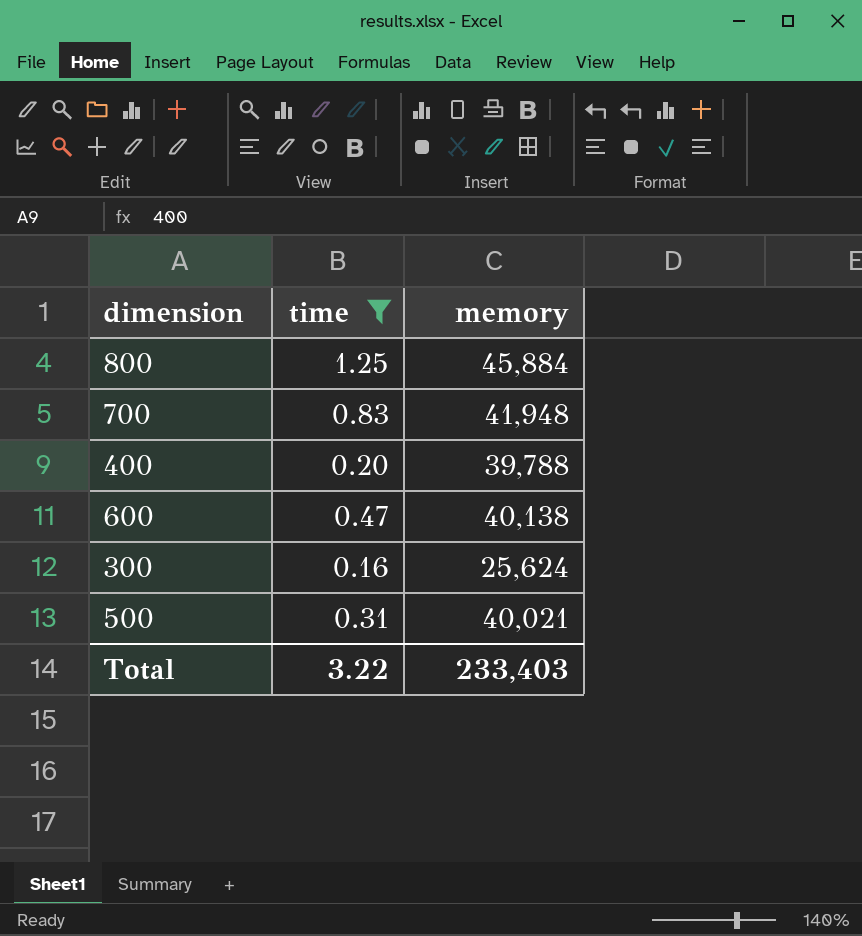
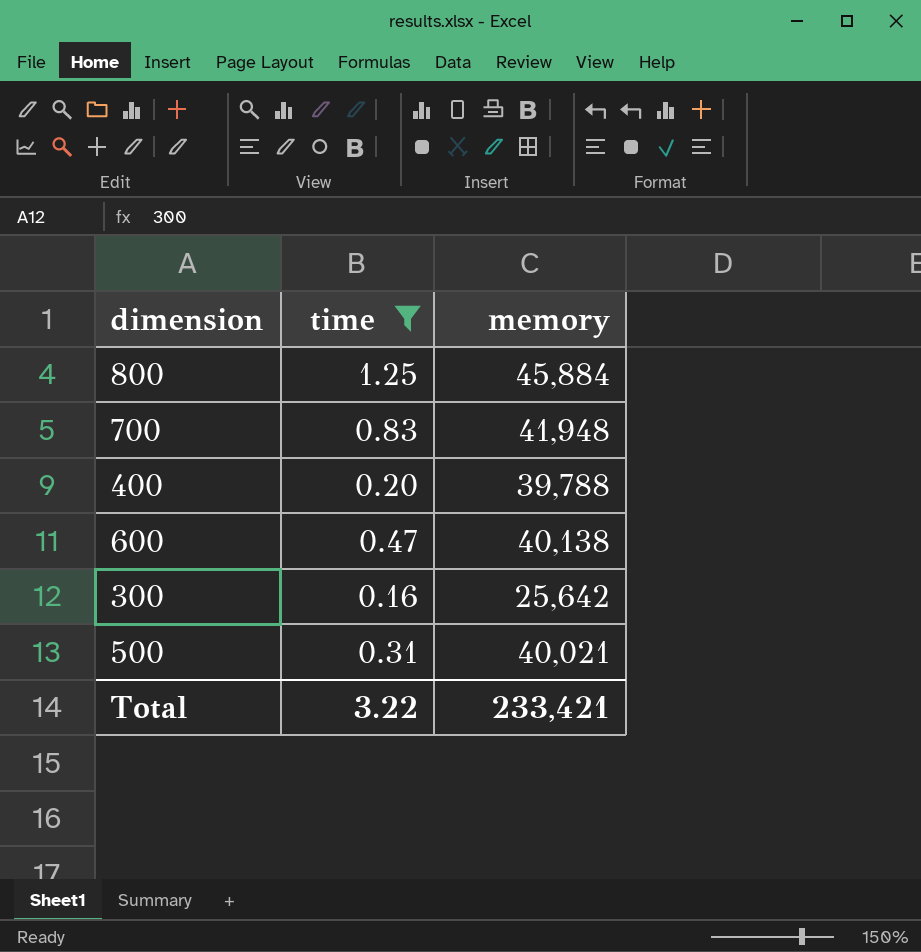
300 | memory: 25,624 -> 25,642
Total | memory: 233,403 -> 233,421

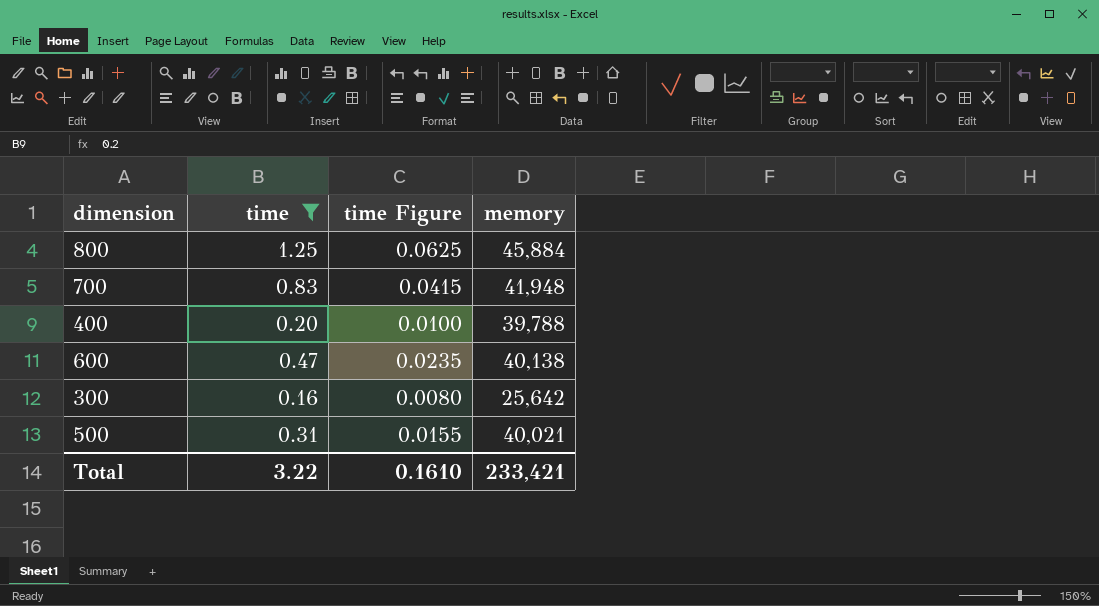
column time Figure | formula: none -> [time] * 0.05

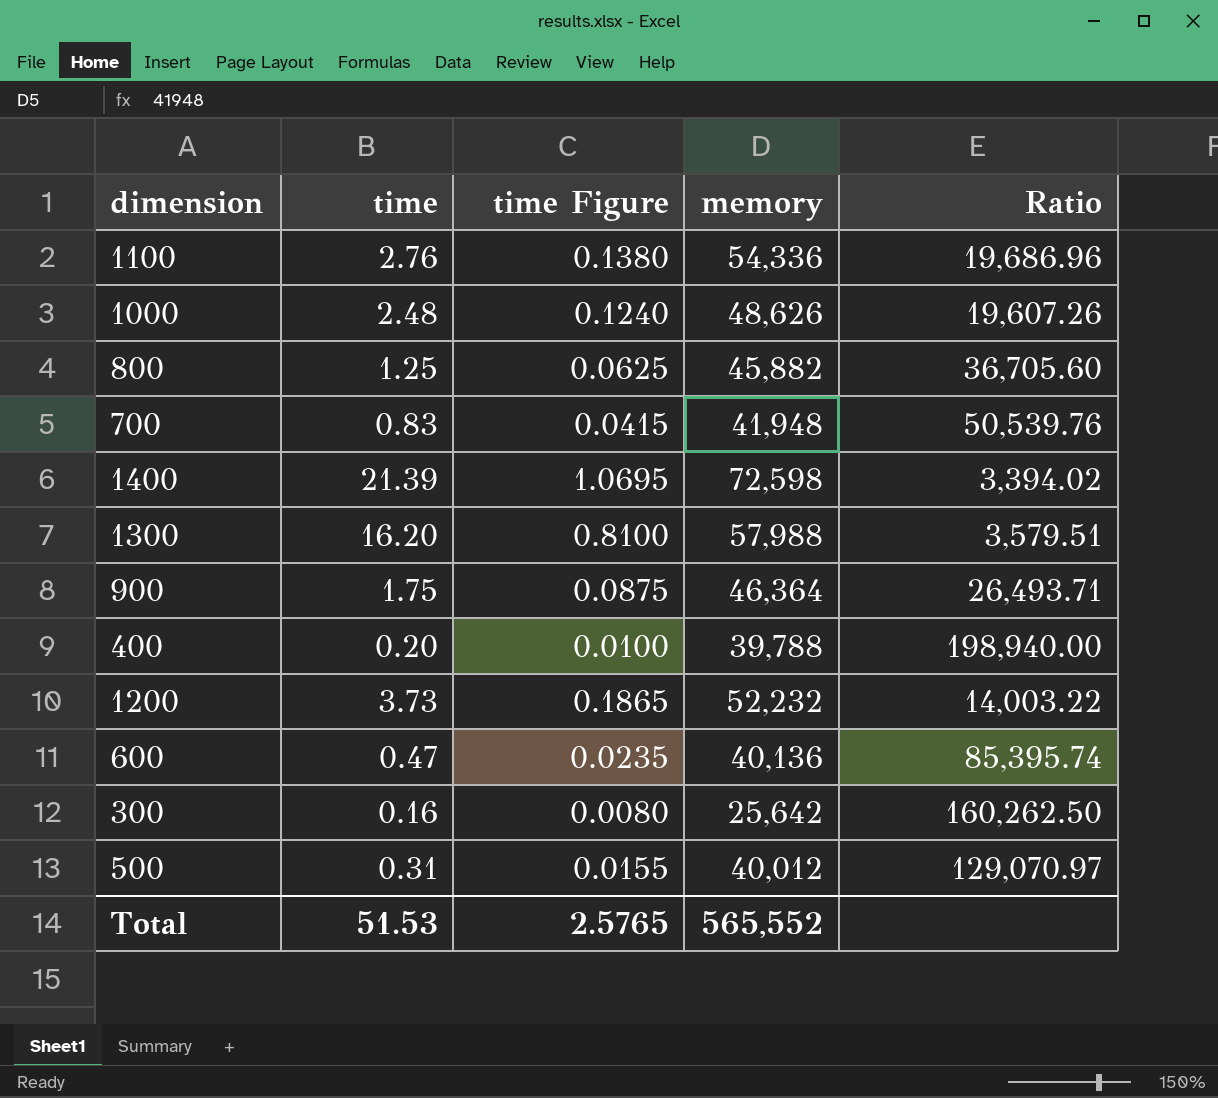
filter: time <= 1.25 -> none
column Ratio | formula: none -> [memory] / [time]
800 | memory: 45,884 -> 45,882
600 | memory: 40,138 -> 40,136
500 | memory: 40,021 -> 40,012
Total | time: 3.22 -> 51.53
Total | time Figure: 0.1610 -> 2.5765
Total | memory: 233,421 -> 565,552

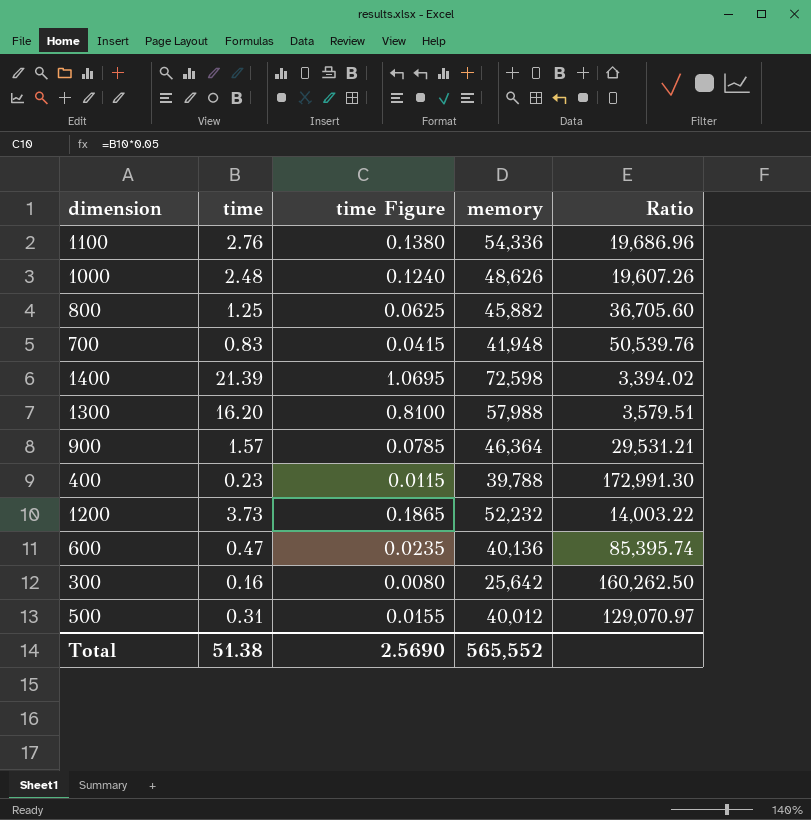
900 | time: 1.75 -> 1.57
900 | time Figure: 0.0875 -> 0.0785
900 | Ratio: 26,493.71 -> 29,531.21
400 | time: 0.20 -> 0.23
400 | time Figure: 0.0100 -> 0.0115
400 | Ratio: 198,940.00 -> 172,991.30
Total | time: 51.53 -> 51.38
Total | time Figure: 2.5765 -> 2.5690

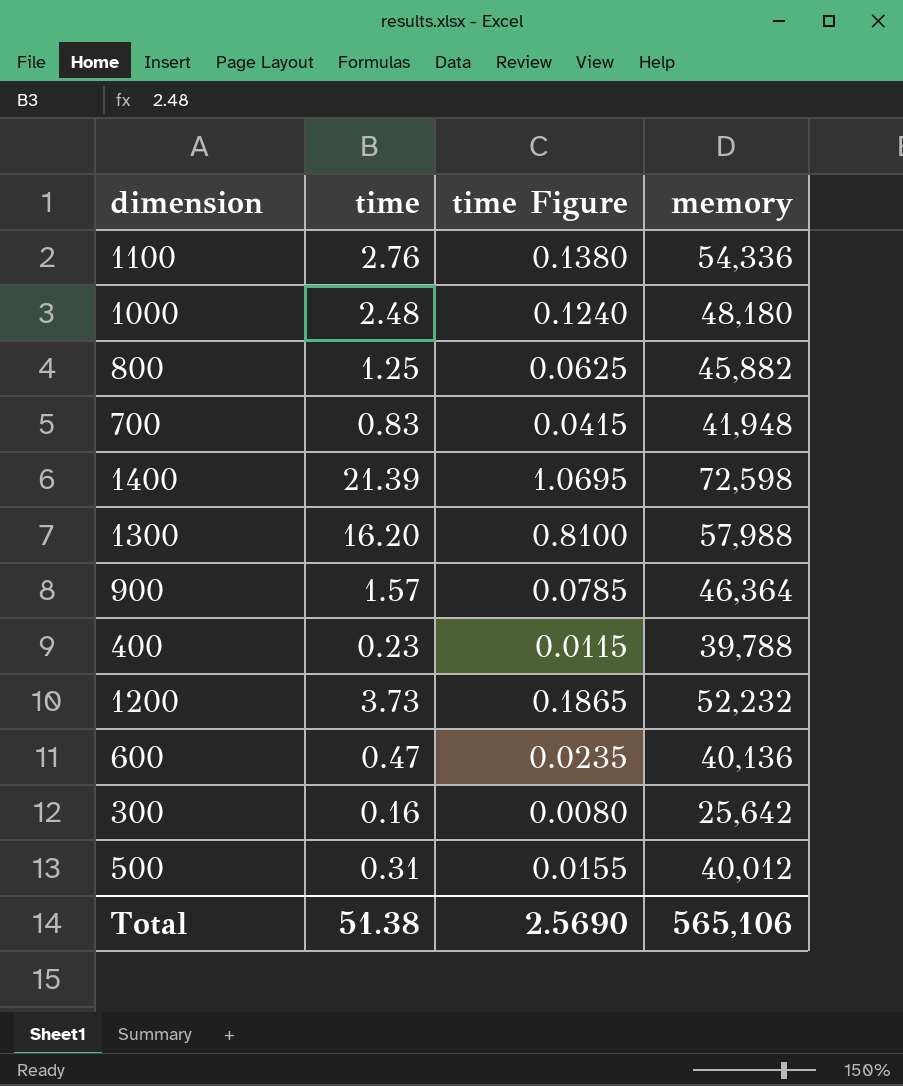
column Ratio | formula: [memory] / [time] -> none
1000 | memory: 48,626 -> 48,180
Total | memory: 565,552 -> 565,106

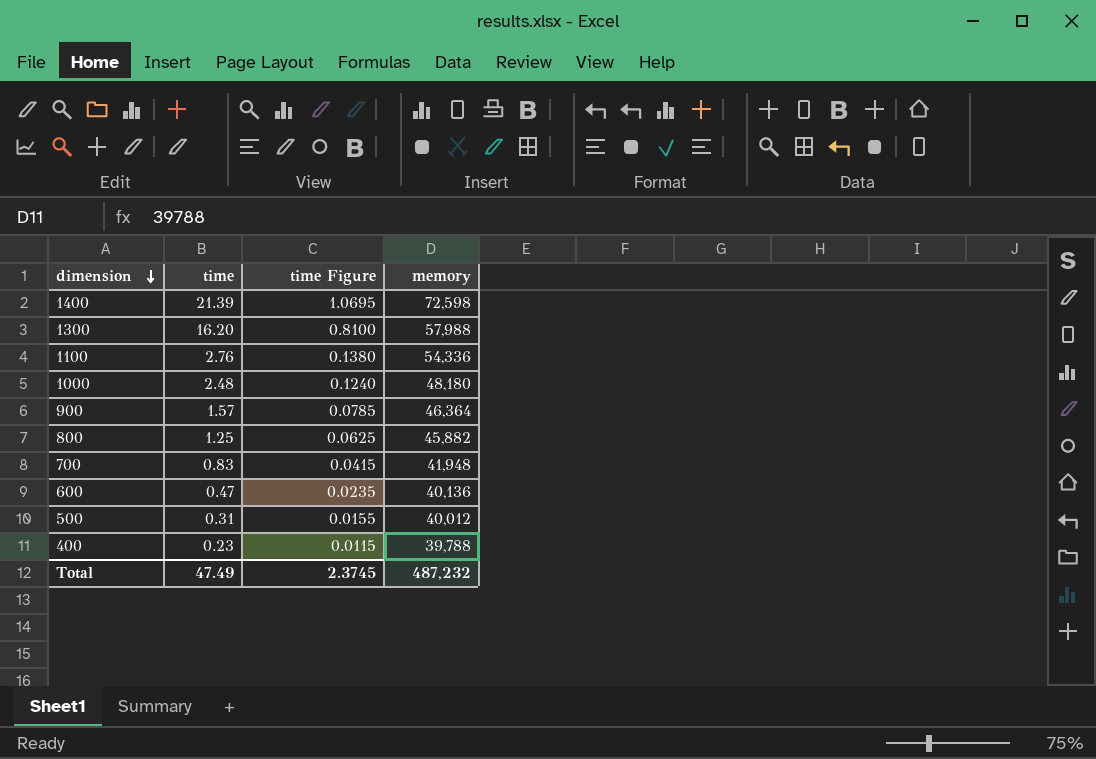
row order: none -> dimension descending
row 1200: 3.73 | 0.1865 | 52,232 -> none
row 300: 0.16 | 0.0080 | 25,642 -> none
Total | time: 51.38 -> 47.49
Total | time Figure: 2.5690 -> 2.3745
Total | memory: 565,106 -> 487,232

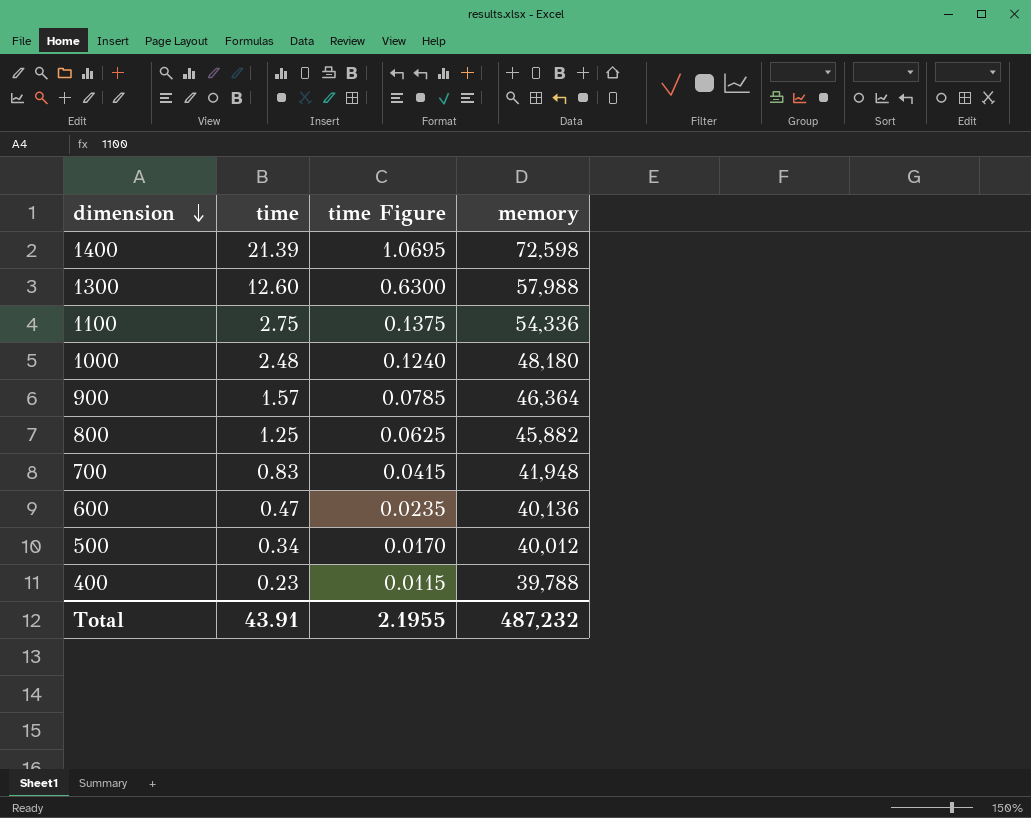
1300 | time: 16.20 -> 12.60
1300 | time Figure: 0.8100 -> 0.6300
1100 | time: 2.76 -> 2.75
1100 | time Figure: 0.1380 -> 0.1375
500 | time: 0.31 -> 0.34
500 | time Figure: 0.0155 -> 0.0170
Total | time: 47.49 -> 43.91
Total | time Figure: 2.3745 -> 2.1955

